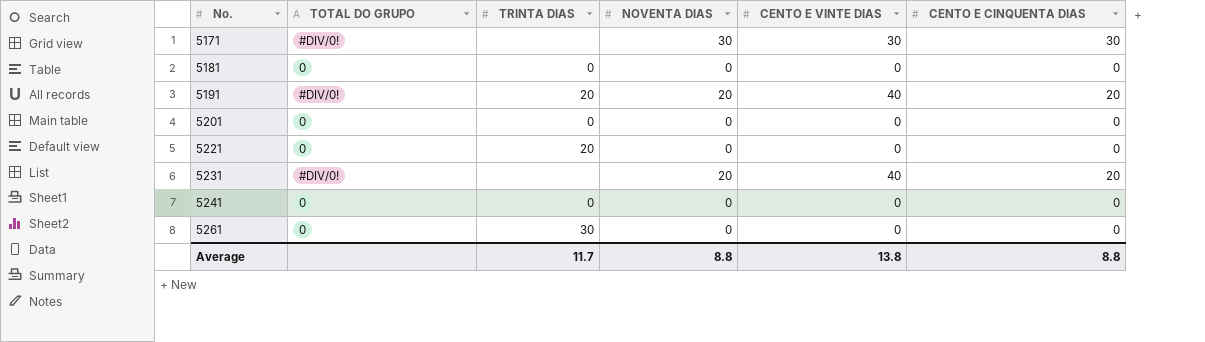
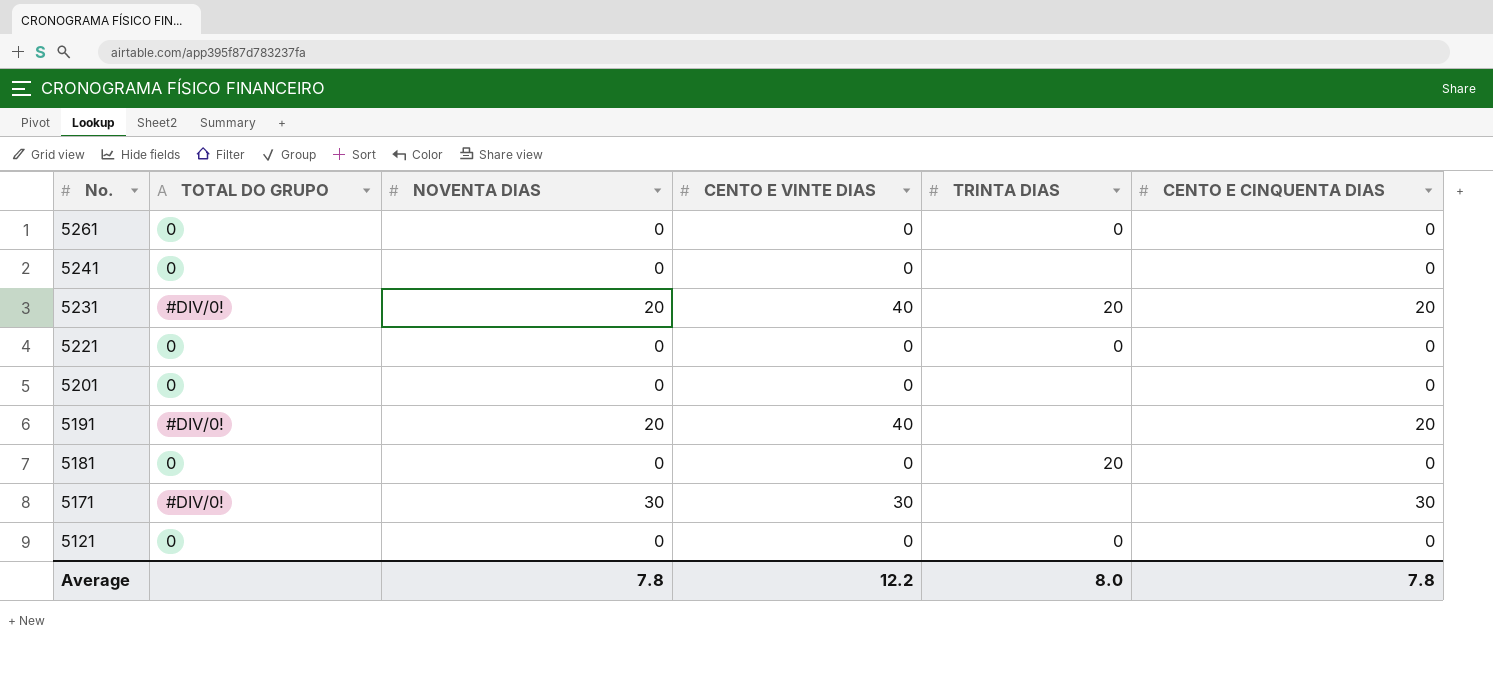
row order: No. ascending -> No. descending
column TRINTA DIAS | position: 3 -> 5
5261 | TRINTA DIAS: 30 -> 0
5241 | TRINTA DIAS: 0 -> none
5231 | TRINTA DIAS: none -> 20
5221 | TRINTA DIAS: 20 -> 0
5201 | TRINTA DIAS: 0 -> none
5191 | TRINTA DIAS: 20 -> none
5181 | TRINTA DIAS: 0 -> 20
row 5121: none -> 0 | 0 | 0 | 0 | 0
Average | NOVENTA DIAS: 8.8 -> 7.8
Average | CENTO E VINTE DIAS: 13.8 -> 12.2
Average | TRINTA DIAS: 11.7 -> 8.0
Average | CENTO E CINQUENTA DIAS: 8.8 -> 7.8

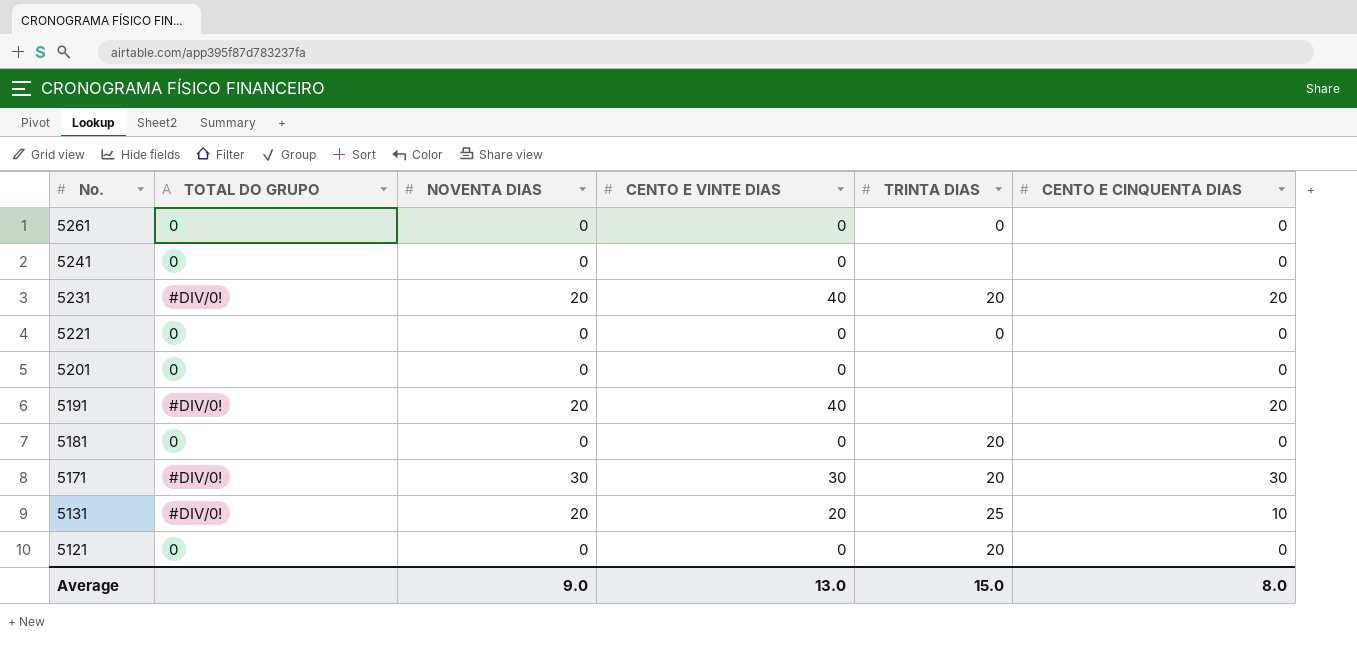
5171 | TRINTA DIAS: none -> 20
row 5131: none -> #DIV/0! | 20 | 20 | 25 | 10
5121 | TRINTA DIAS: 0 -> 20
Average | NOVENTA DIAS: 7.8 -> 9.0
Average | CENTO E VINTE DIAS: 12.2 -> 13.0
Average | TRINTA DIAS: 8.0 -> 15.0
Average | CENTO E CINQUENTA DIAS: 7.8 -> 8.0

